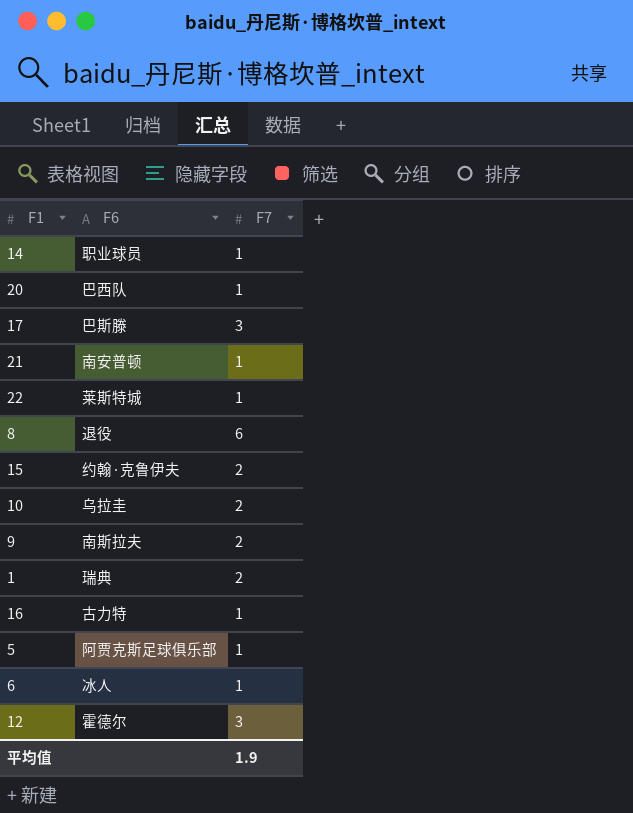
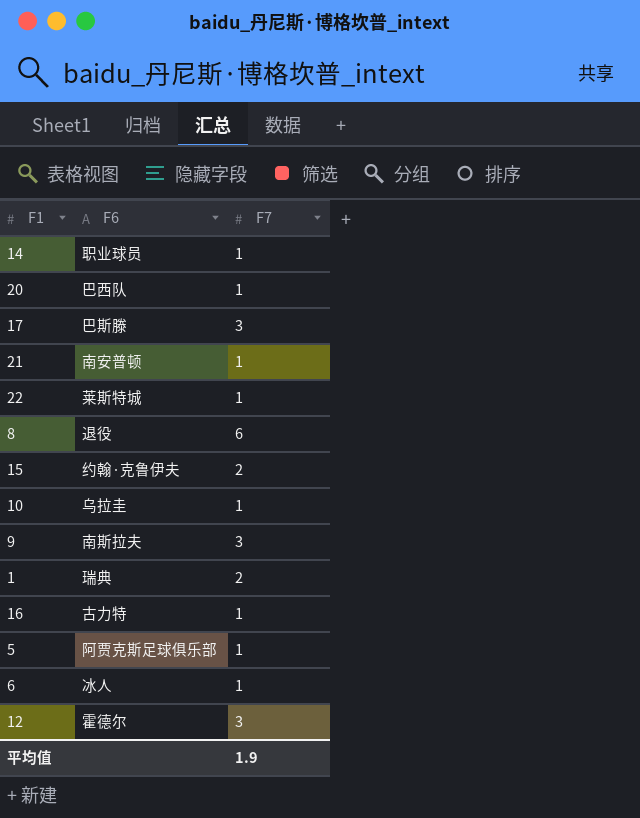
10 | F7: 2 -> 1
9 | F7: 2 -> 3

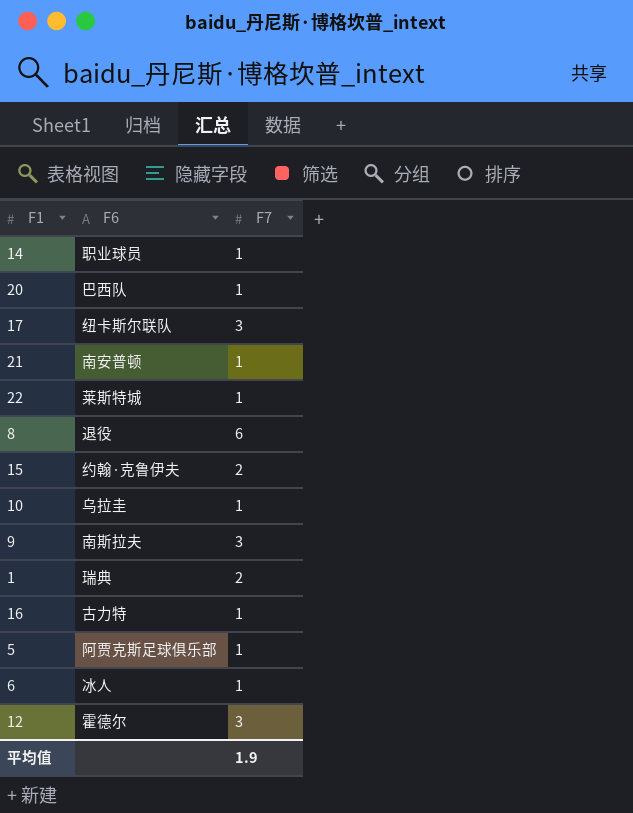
17 | F6: 巴斯滕 -> 纽卡斯尔联队

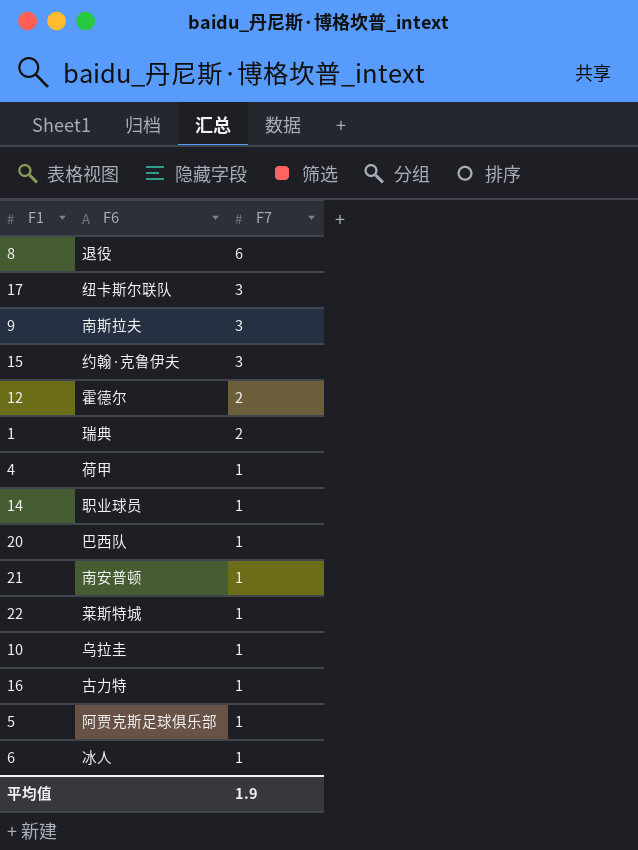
row order: none -> F7 descending
15 | F7: 2 -> 3
12 | F7: 3 -> 2
row 4: none -> 荷甲 | 1

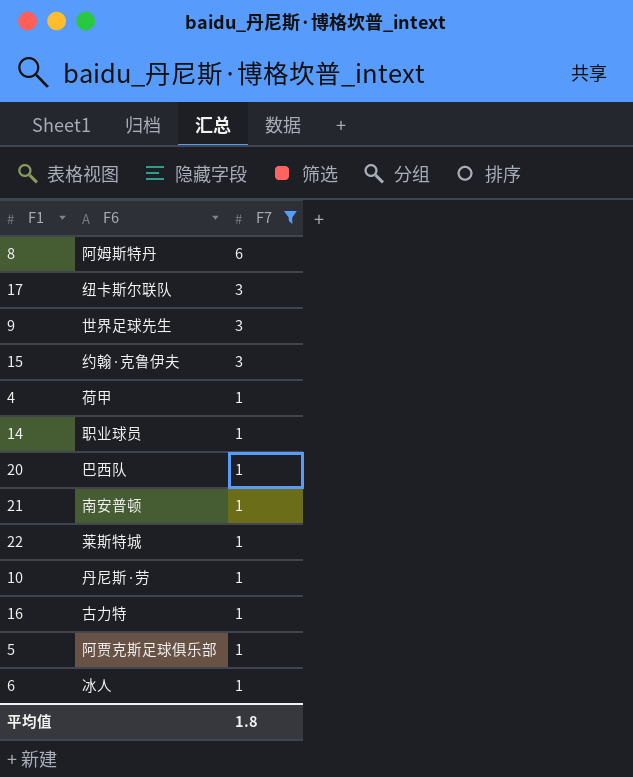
filter: none -> F7 != 2
8 | F6: 退役 -> 阿姆斯特丹
9 | F6: 南斯拉夫 -> 世界足球先生
10 | F6: 乌拉圭 -> 丹尼斯·劳
平均值 | F7: 1.9 -> 1.8

